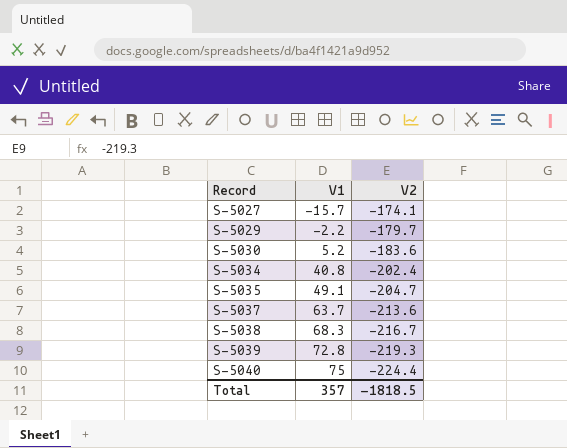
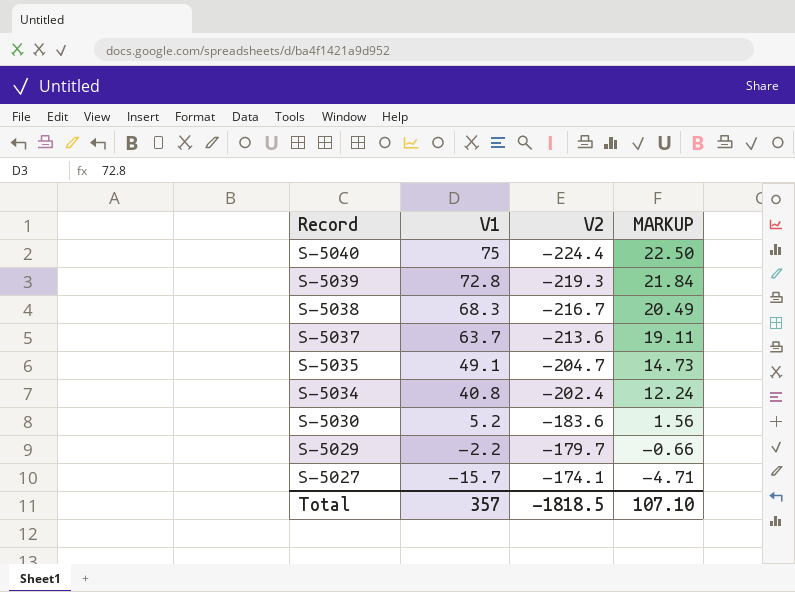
row order: Record ascending -> Record descending
column MARKUP | formula: none -> [V1] * 0.3

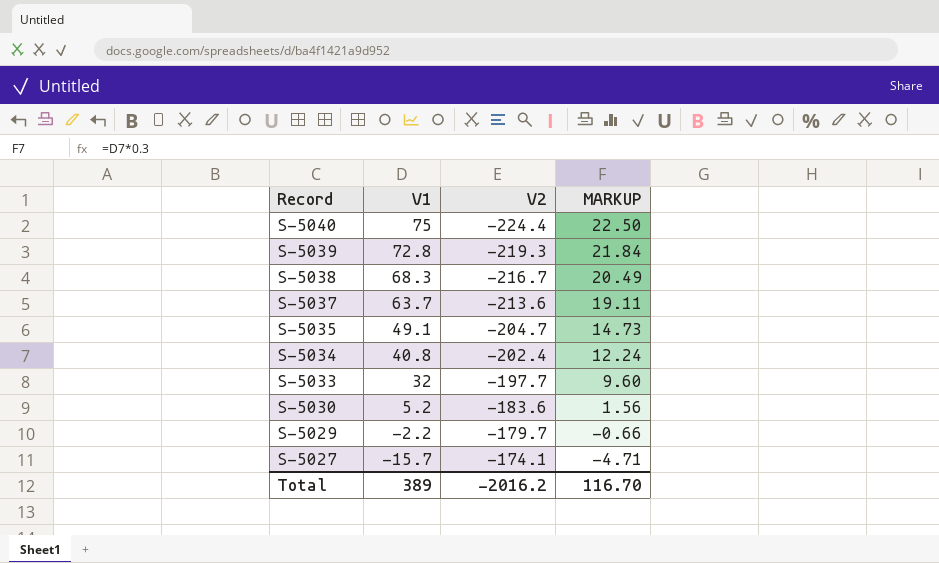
row S-5033: none -> 32 | -197.7 | 9.60
Total | V1: 357 -> 389
Total | V2: -1818.5 -> -2016.2
Total | MARKUP: 107.10 -> 116.70

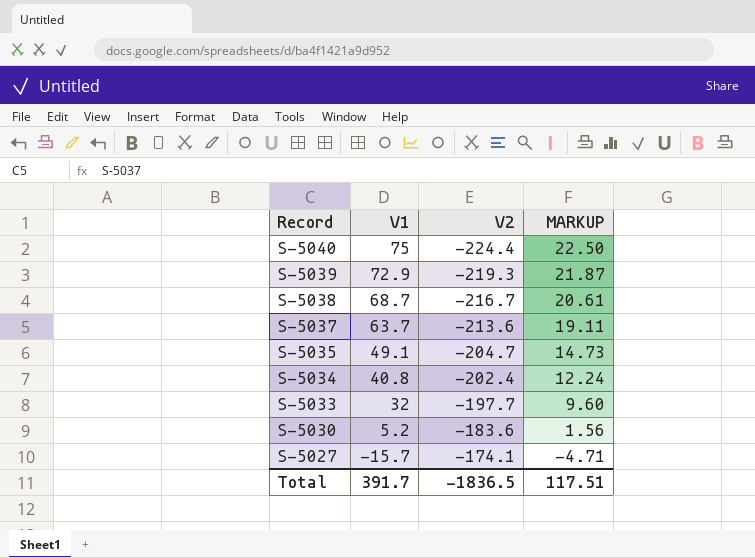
row S-5029: -2.2 | -179.7 | -0.66 -> none
S-5039 | V1: 72.8 -> 72.9
S-5039 | MARKUP: 21.84 -> 21.87
S-5038 | V1: 68.3 -> 68.7
S-5038 | MARKUP: 20.49 -> 20.61
Total | V1: 389 -> 391.7
Total | V2: -2016.2 -> -1836.5
Total | MARKUP: 116.70 -> 117.51

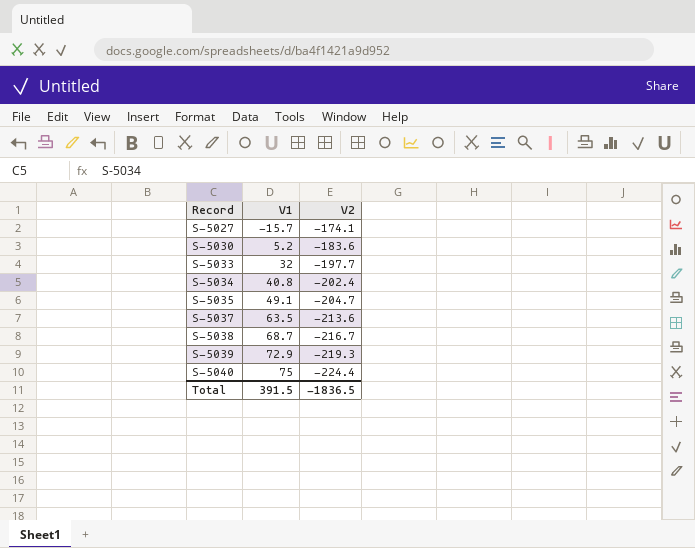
row order: Record descending -> Record ascending
column MARKUP | formula: [V1] * 0.3 -> none
S-5037 | V1: 63.7 -> 63.5
Total | V1: 391.7 -> 391.5

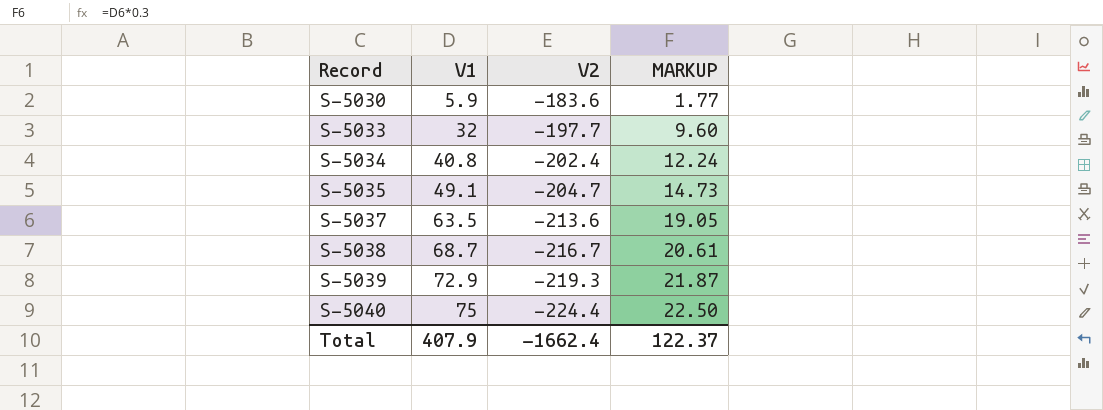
column MARKUP | formula: none -> [V1] * 0.3
row S-5027: -15.7 | -174.1 -> none
S-5030 | V1: 5.2 -> 5.9
Total | V1: 391.5 -> 407.9
Total | V2: -1836.5 -> -1662.4

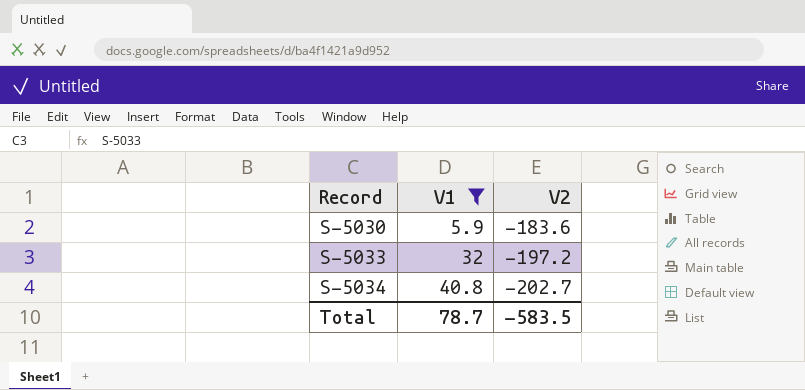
filter: none -> V1 <= 40.8
column MARKUP | formula: [V1] * 0.3 -> none
S-5033 | V2: -197.7 -> -197.2
S-5034 | V2: -202.4 -> -202.7
Total | V1: 407.9 -> 78.7
Total | V2: -1662.4 -> -583.5

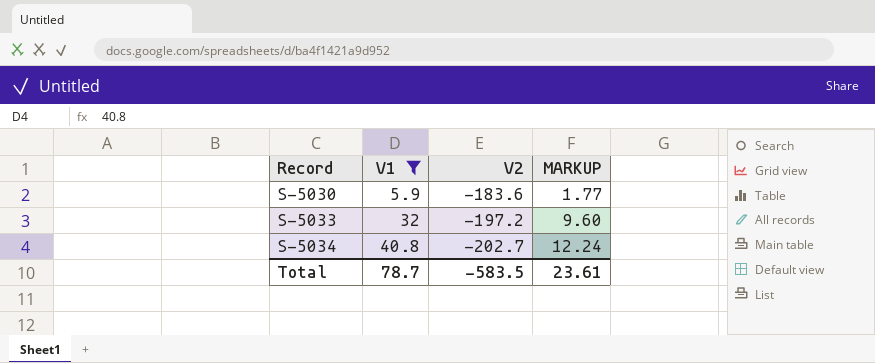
column MARKUP | formula: none -> [V1] * 0.3

